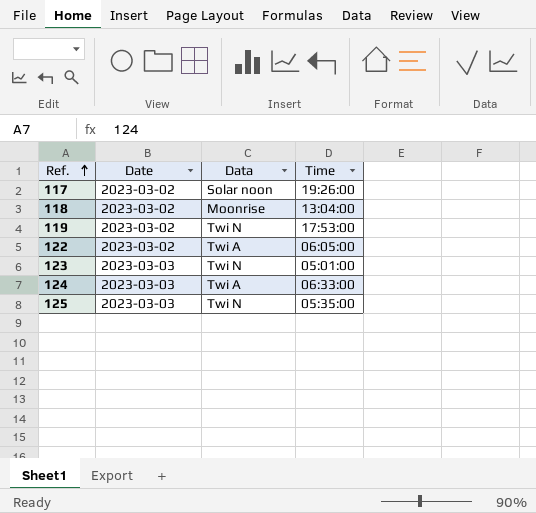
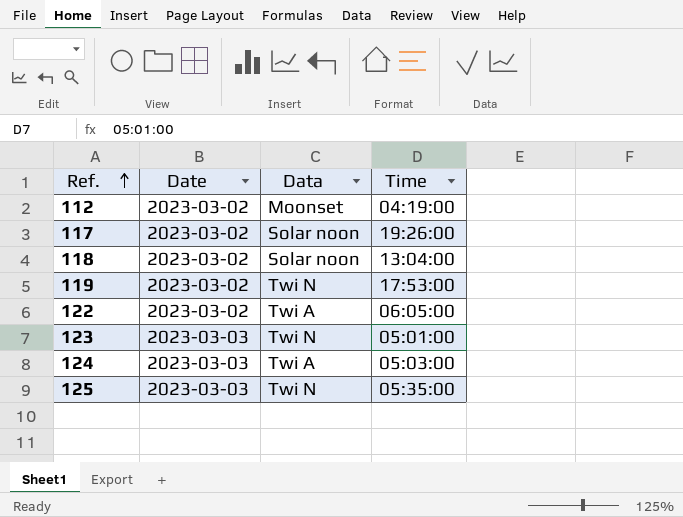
row 112: none -> 2023-03-02 | Moonset | 04:19:00
118 | Data: Moonrise -> Solar noon
124 | Time: 06:33:00 -> 05:03:00

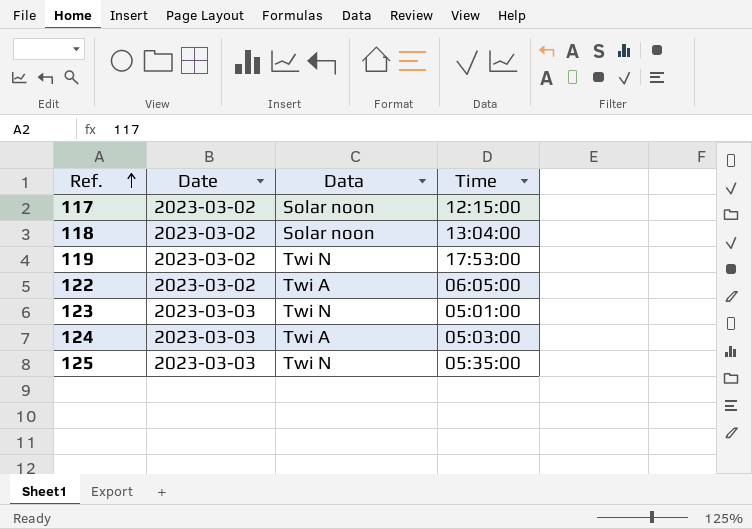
row 112: 2023-03-02 | Moonset | 04:19:00 -> none
117 | Time: 19:26:00 -> 12:15:00

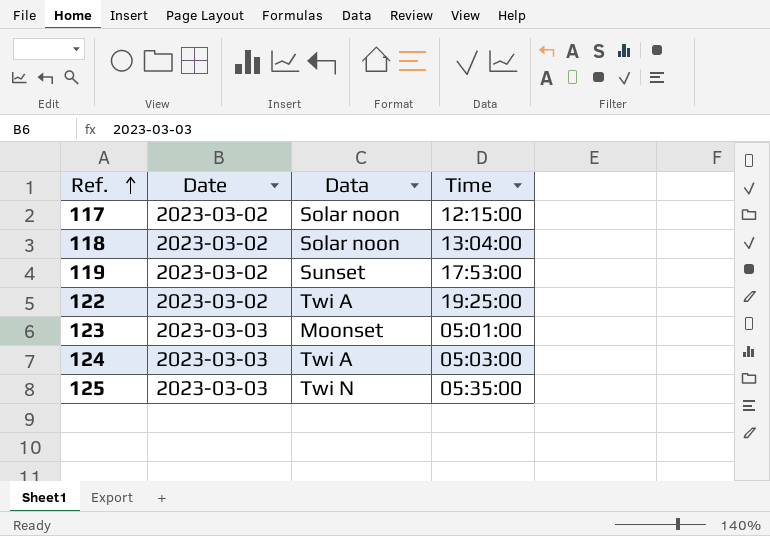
119 | Data: Twi N -> Sunset
122 | Time: 06:05:00 -> 19:25:00
123 | Data: Twi N -> Moonset

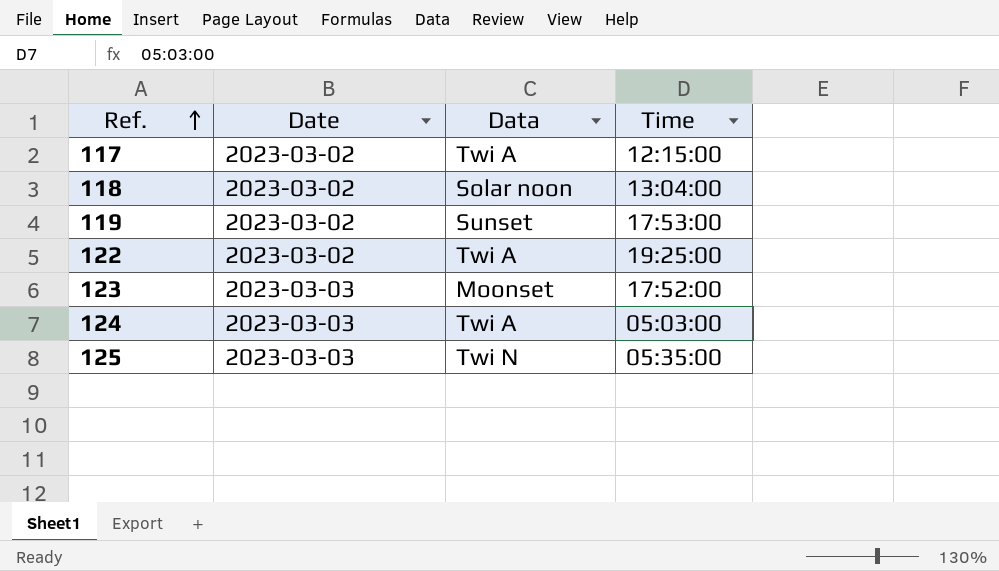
117 | Data: Solar noon -> Twi A
123 | Time: 05:01:00 -> 17:52:00

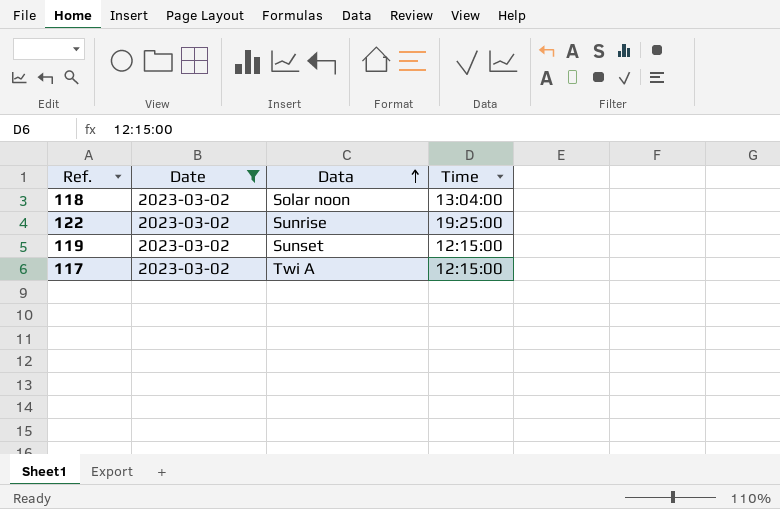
filter: none -> Date = 2023-03-02
row order: Ref. ascending -> Data ascending
122 | Data: Twi A -> Sunrise
119 | Time: 17:53:00 -> 12:15:00

